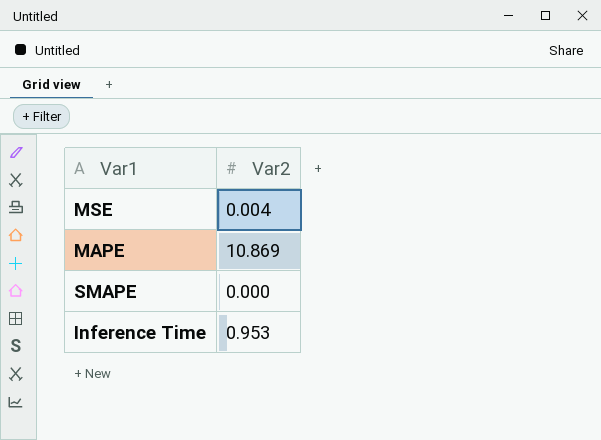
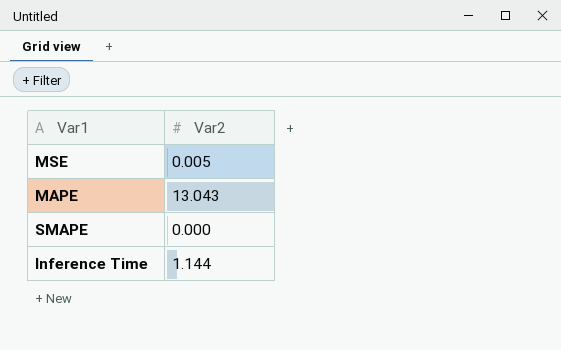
MSE | Var2: 0.004 -> 0.005
MAPE | Var2: 10.869 -> 13.043
Inference Time | Var2: 0.953 -> 1.144

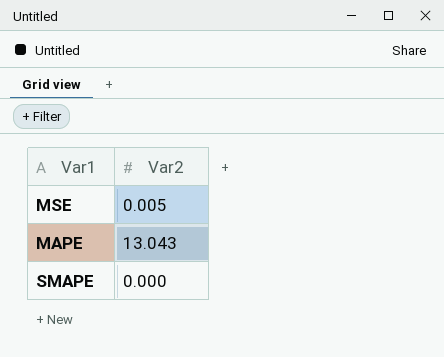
row Inference Time: 1.144 -> none

